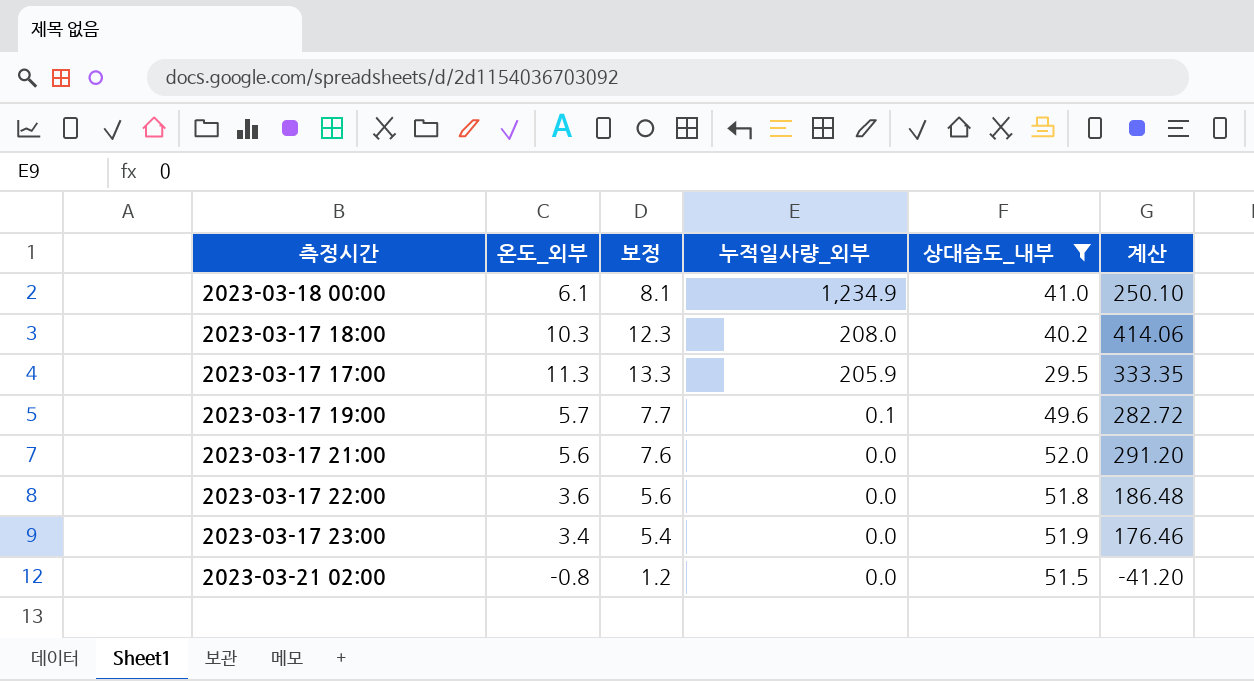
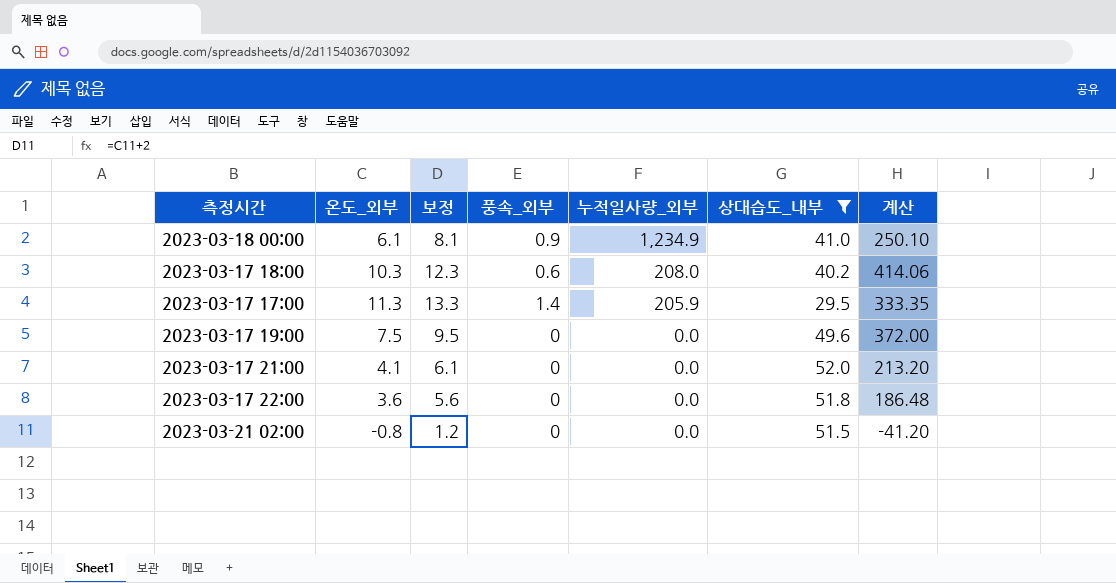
column 풍속_외부 | position: none -> 4
row 2023-03-17 23:00: 3.4 | 5.4 | 0.0 | 51.9 | 176.46 -> none
2023-03-17 19:00 | 온도_외부: 5.7 -> 7.5
2023-03-17 19:00 | 보정: 7.7 -> 9.5
2023-03-17 19:00 | 누적일사량_외부: 0.1 -> 0.0
2023-03-17 19:00 | 계산: 282.72 -> 372.00
2023-03-17 21:00 | 온도_외부: 5.6 -> 4.1
2023-03-17 21:00 | 보정: 7.6 -> 6.1
2023-03-17 21:00 | 계산: 291.20 -> 213.20

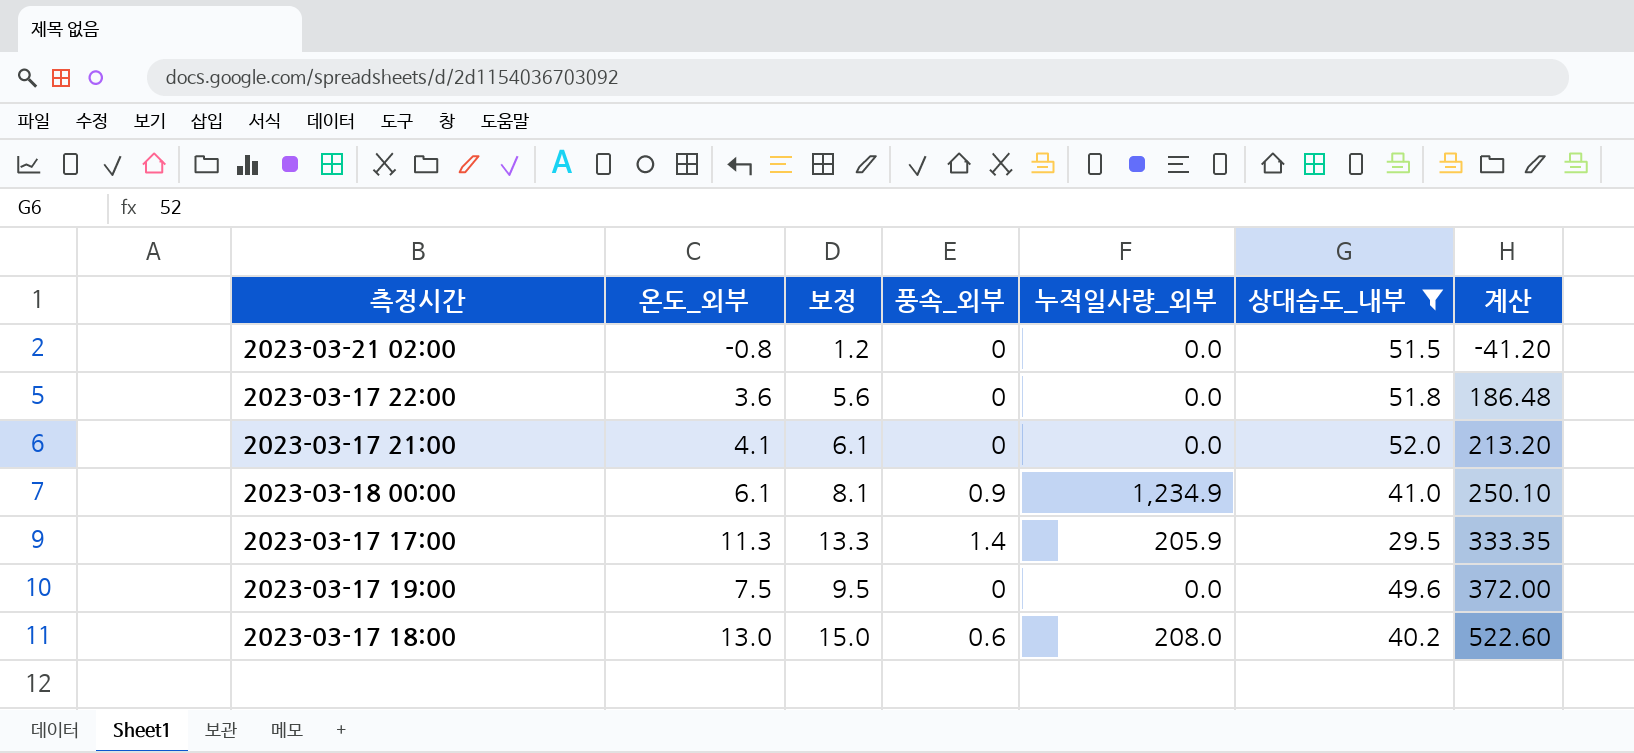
row order: 누적일사량_외부 descending -> 계산 ascending
2023-03-17 18:00 | 온도_외부: 10.3 -> 13.0
2023-03-17 18:00 | 보정: 12.3 -> 15.0
2023-03-17 18:00 | 계산: 414.06 -> 522.60

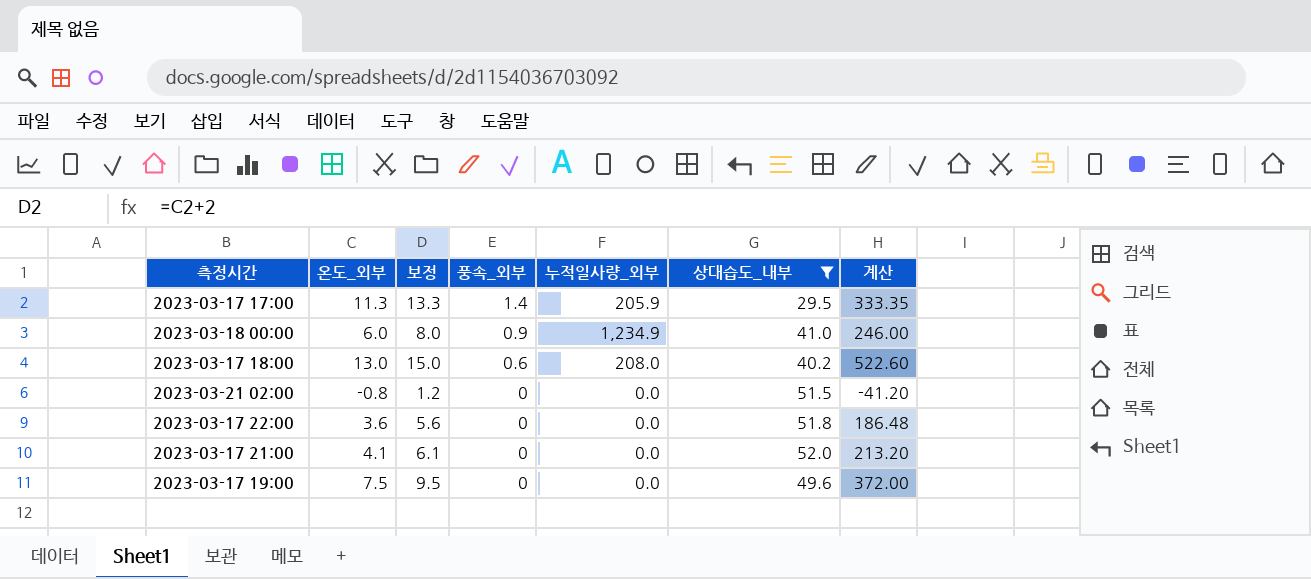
row order: 계산 ascending -> 풍속_외부 descending
2023-03-18 00:00 | 온도_외부: 6.1 -> 6.0
2023-03-18 00:00 | 보정: 8.1 -> 8.0
2023-03-18 00:00 | 계산: 250.10 -> 246.00

